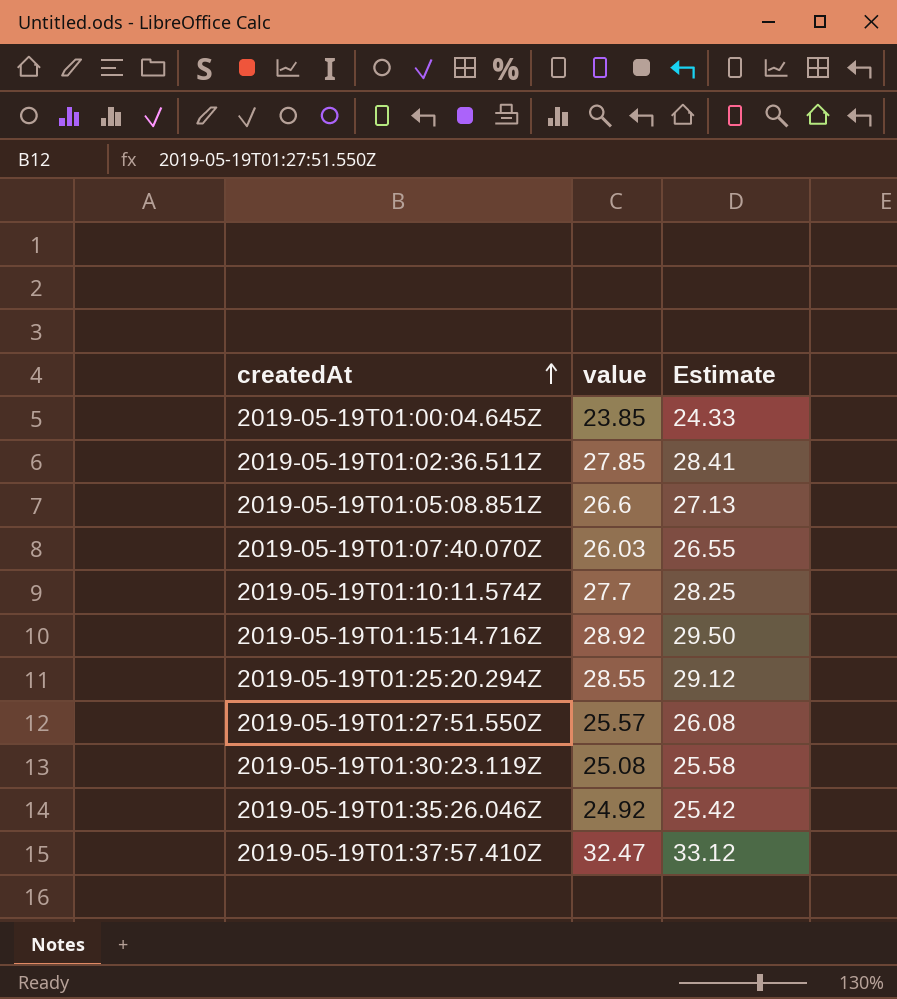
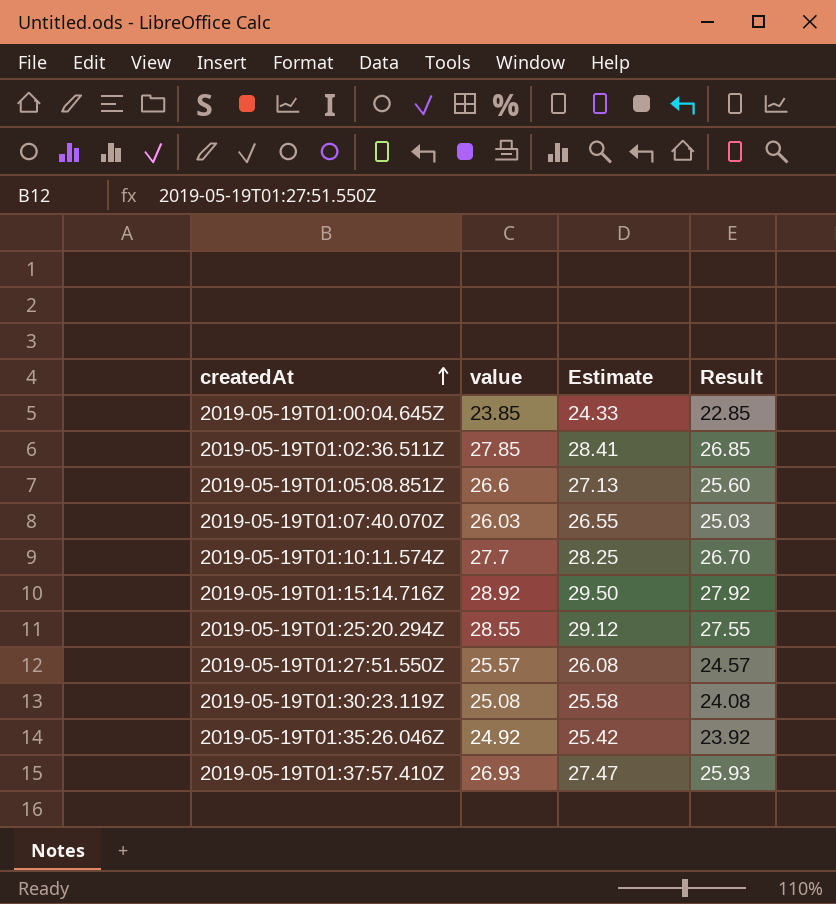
column Result | formula: none -> [value] - 1
2019-05-19T01:37:57.410Z | value: 32.47 -> 26.93
2019-05-19T01:37:57.410Z | Estimate: 33.12 -> 27.47

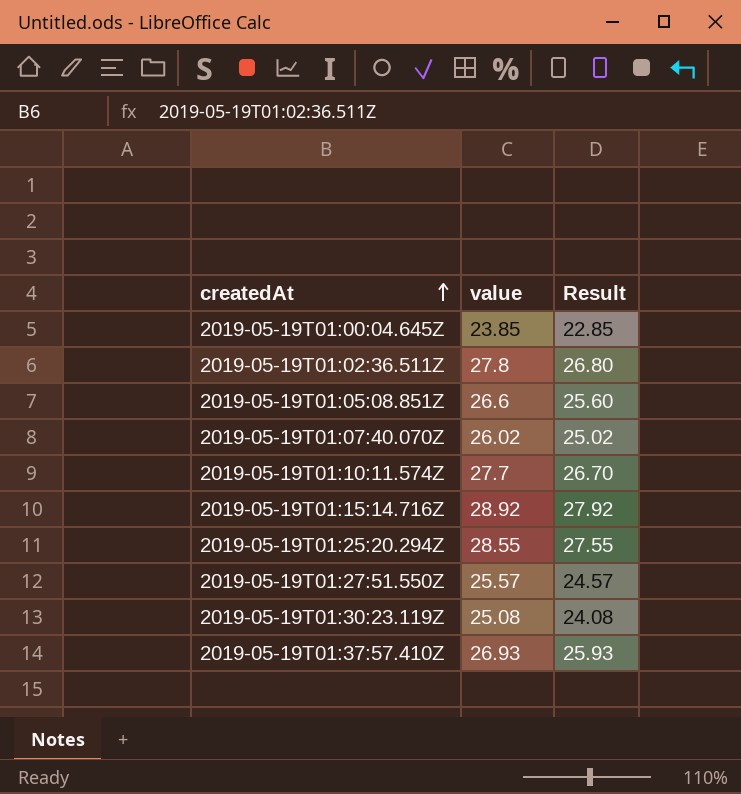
column Estimate | formula: [value] * 1.02 -> none
row 2019-05-19T01:35:26.046Z: 24.92 | 25.42 | 23.92 -> none
2019-05-19T01:02:36.511Z | value: 27.85 -> 27.8
2019-05-19T01:02:36.511Z | Result: 26.85 -> 26.80
2019-05-19T01:07:40.070Z | value: 26.03 -> 26.02
2019-05-19T01:07:40.070Z | Result: 25.03 -> 25.02

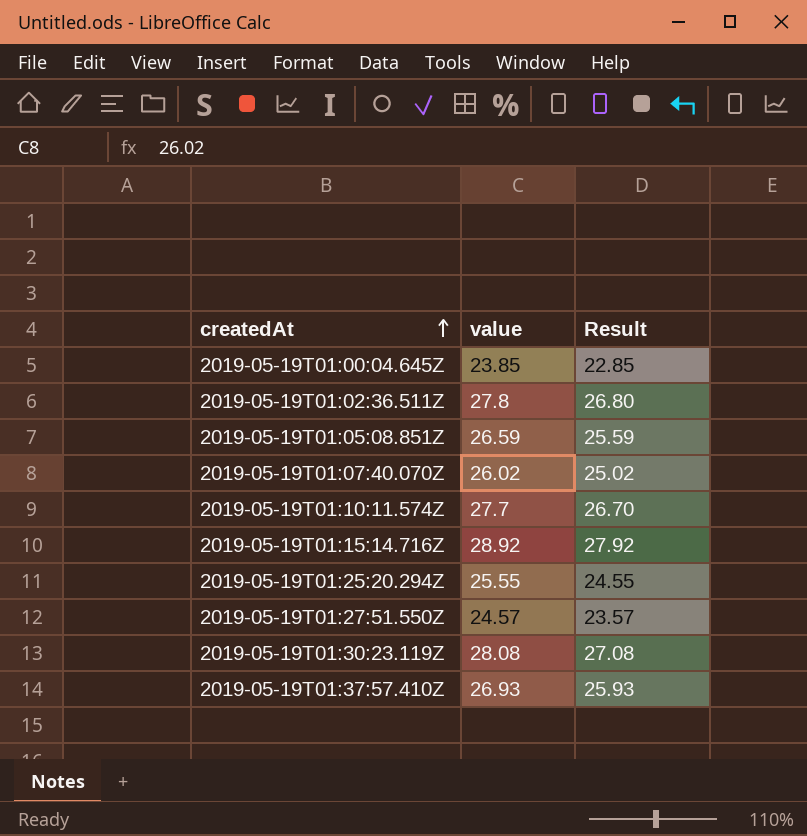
2019-05-19T01:05:08.851Z | value: 26.6 -> 26.59
2019-05-19T01:05:08.851Z | Result: 25.60 -> 25.59
2019-05-19T01:25:20.294Z | value: 28.55 -> 25.55
2019-05-19T01:25:20.294Z | Result: 27.55 -> 24.55
2019-05-19T01:27:51.550Z | value: 25.57 -> 24.57
2019-05-19T01:27:51.550Z | Result: 24.57 -> 23.57
2019-05-19T01:30:23.119Z | value: 25.08 -> 28.08
2019-05-19T01:30:23.119Z | Result: 24.08 -> 27.08

